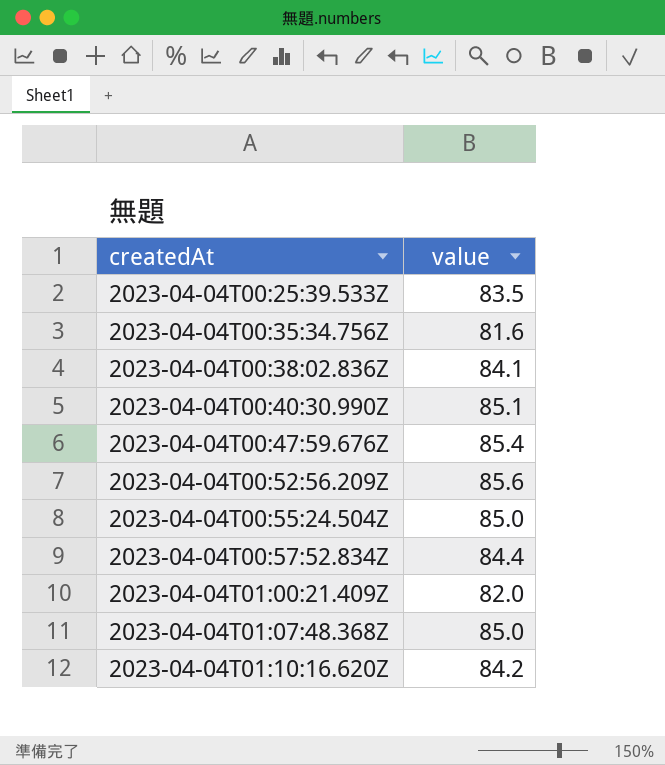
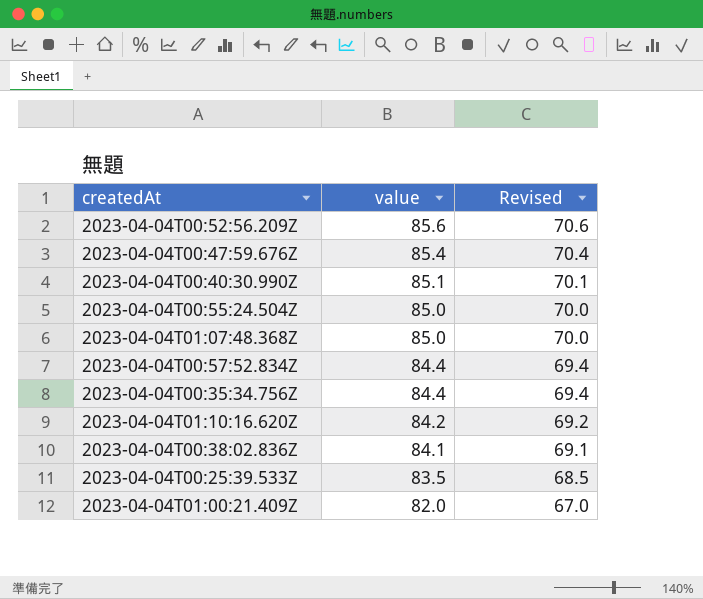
row order: createdAt ascending -> value descending
column Revised | formula: none -> [value] - 15
2023-04-04T00:35:34.756Z | value: 81.6 -> 84.4

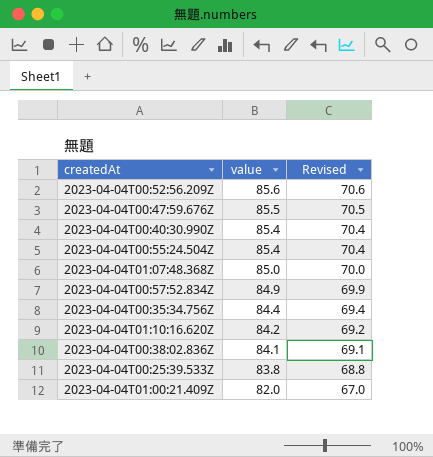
2023-04-04T00:47:59.676Z | value: 85.4 -> 85.5
2023-04-04T00:47:59.676Z | Revised: 70.4 -> 70.5
2023-04-04T00:40:30.990Z | value: 85.1 -> 85.4
2023-04-04T00:40:30.990Z | Revised: 70.1 -> 70.4
2023-04-04T00:55:24.504Z | value: 85.0 -> 85.4
2023-04-04T00:55:24.504Z | Revised: 70.0 -> 70.4
2023-04-04T00:57:52.834Z | value: 84.4 -> 84.9
2023-04-04T00:57:52.834Z | Revised: 69.4 -> 69.9
2023-04-04T00:25:39.533Z | value: 83.5 -> 83.8
2023-04-04T00:25:39.533Z | Revised: 68.5 -> 68.8

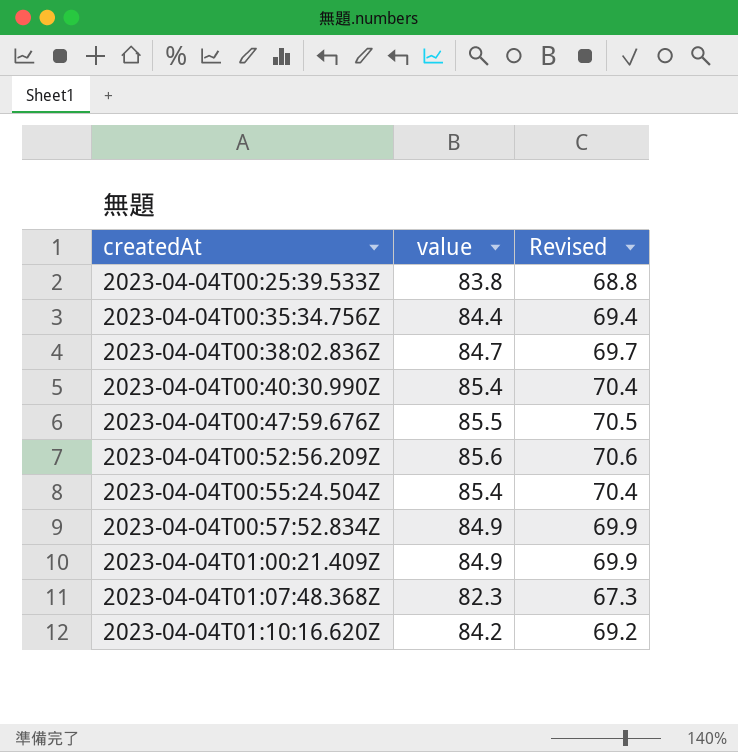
row order: value descending -> createdAt ascending
2023-04-04T00:38:02.836Z | value: 84.1 -> 84.7
2023-04-04T00:38:02.836Z | Revised: 69.1 -> 69.7
2023-04-04T01:00:21.409Z | value: 82.0 -> 84.9
2023-04-04T01:00:21.409Z | Revised: 67.0 -> 69.9
2023-04-04T01:07:48.368Z | value: 85.0 -> 82.3
2023-04-04T01:07:48.368Z | Revised: 70.0 -> 67.3

